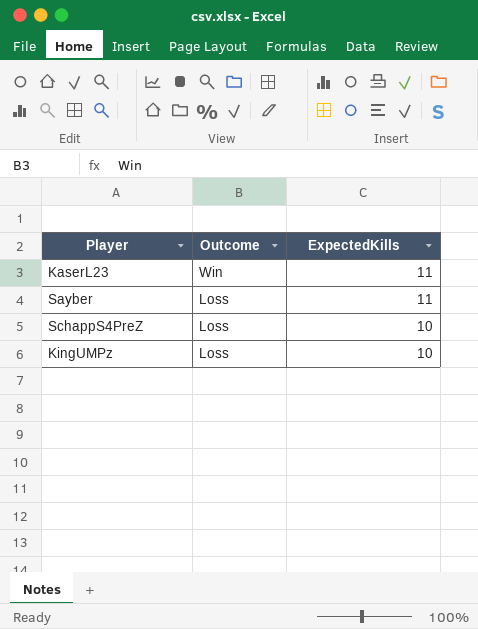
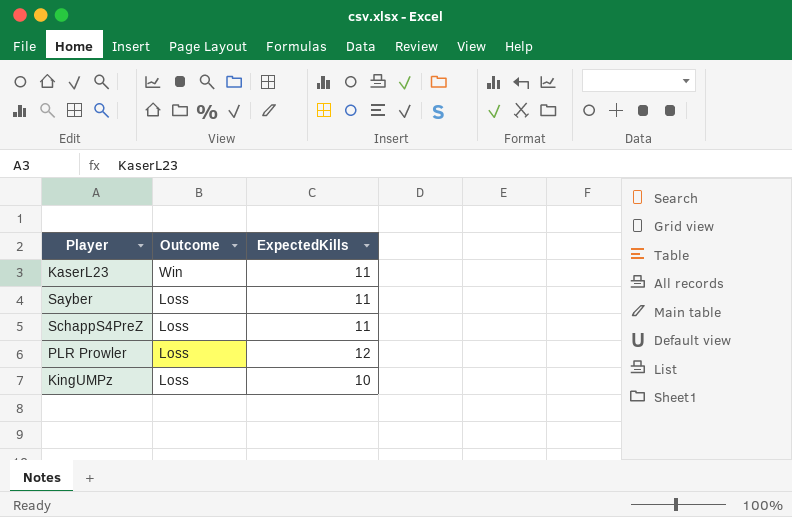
SchappS4PreZ | ExpectedKills: 10 -> 11
row PLR Prowler: none -> Loss | 12

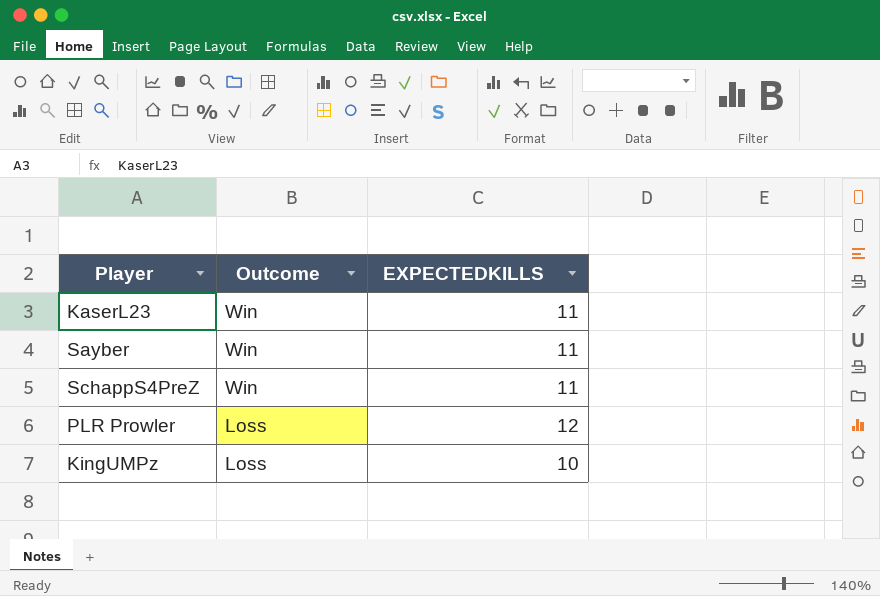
column name: ExpectedKills -> EXPECTEDKILLS
Sayber | Outcome: Loss -> Win
SchappS4PreZ | Outcome: Loss -> Win

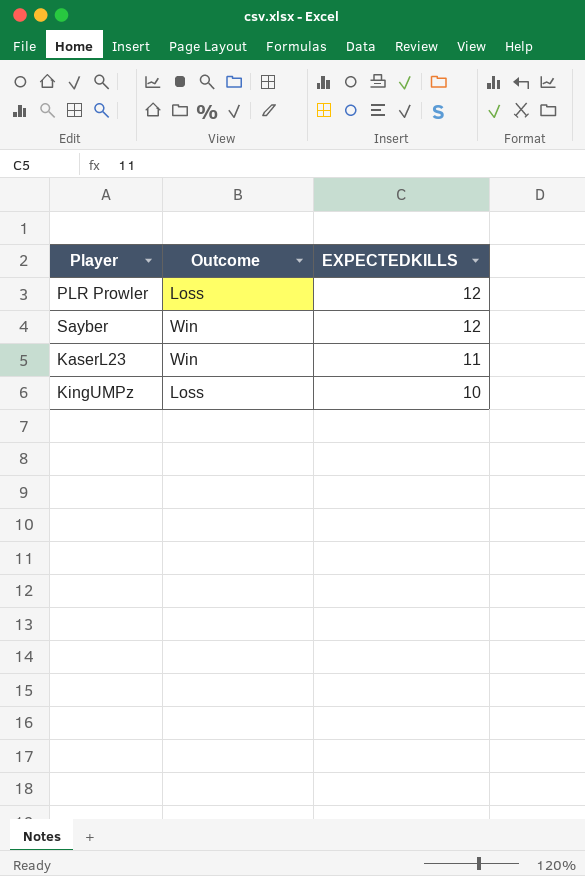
row order: Outcome descending -> EXPECTEDKILLS descending
row SchappS4PreZ: Win | 11 -> none
Sayber | EXPECTEDKILLS: 11 -> 12

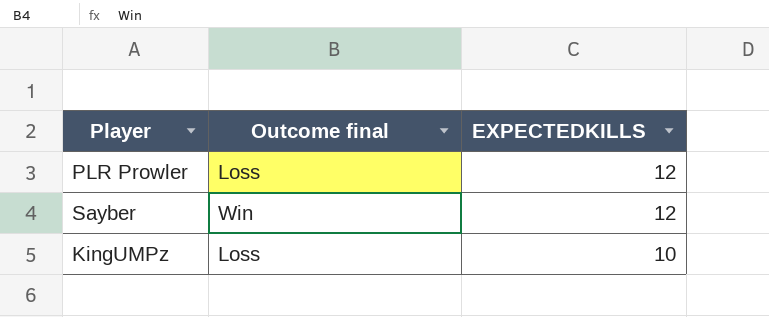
column name: Outcome -> Outcome final
row KaserL23: Win | 11 -> none

